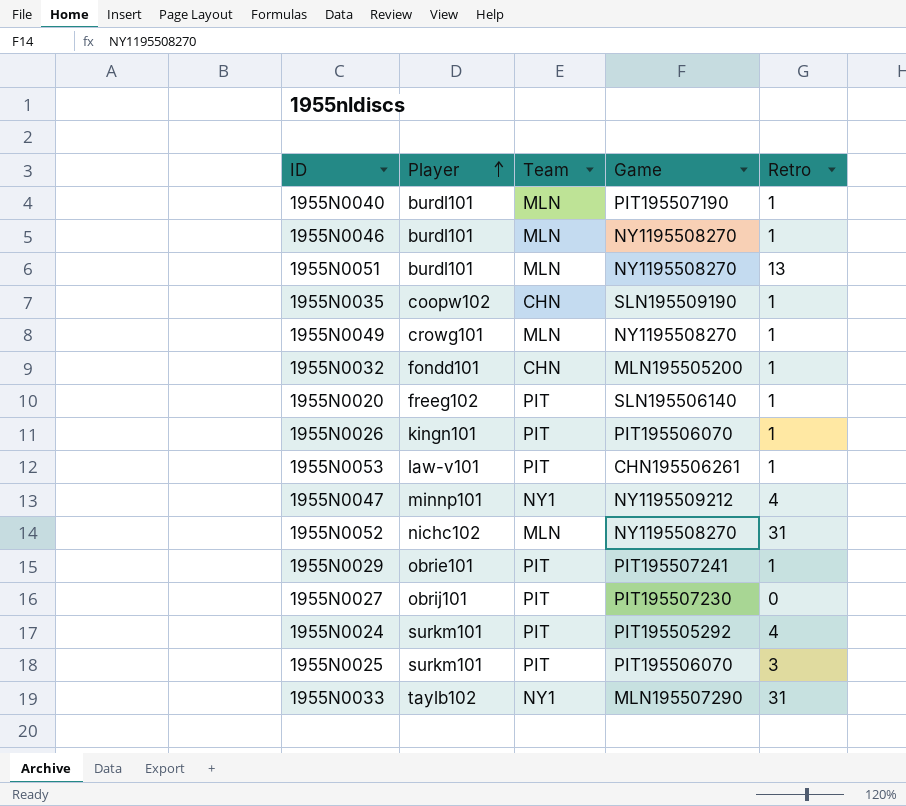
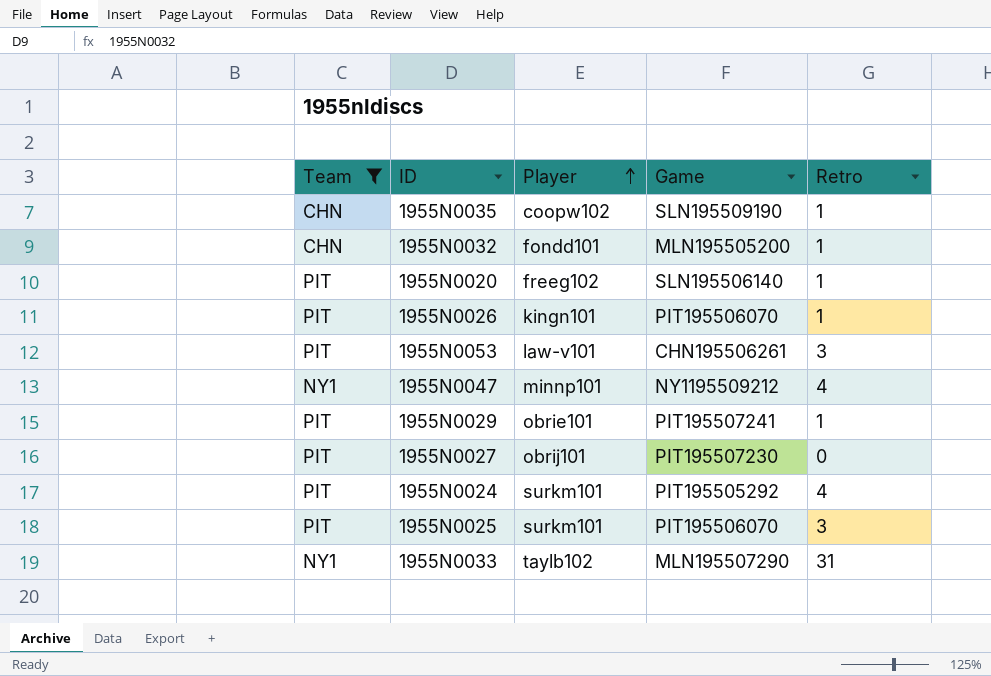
filter: none -> Team != MLN
column Team | position: 3 -> 1
1955N0053 | Retro: 1 -> 3

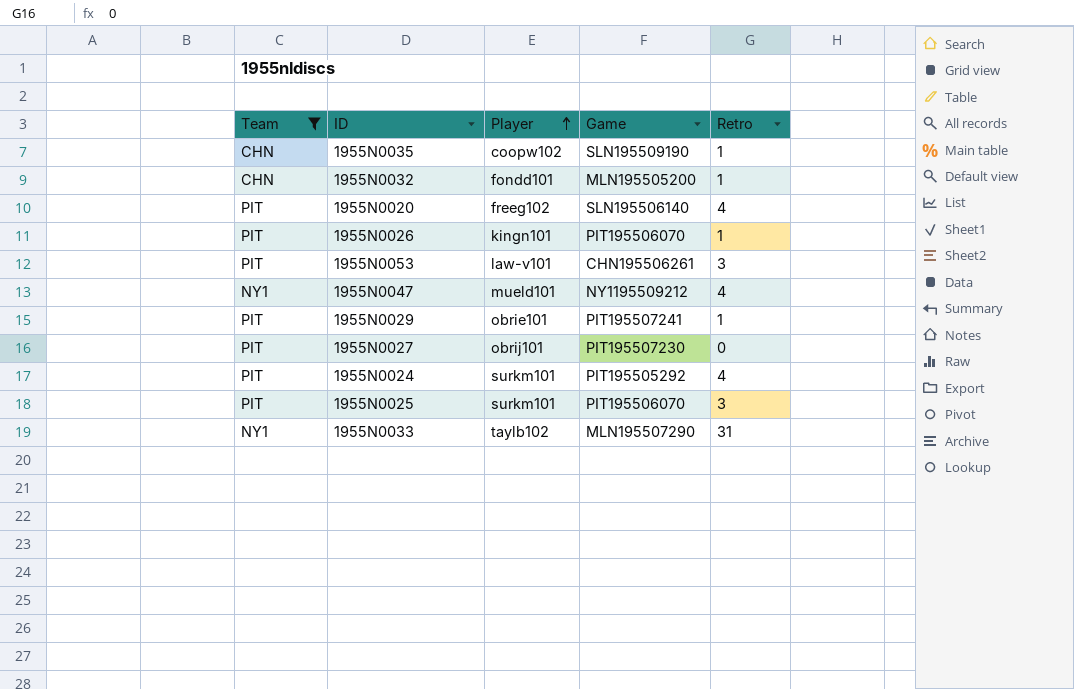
1955N0020 | Retro: 1 -> 4
1955N0047 | Player: minnp101 -> mueld101

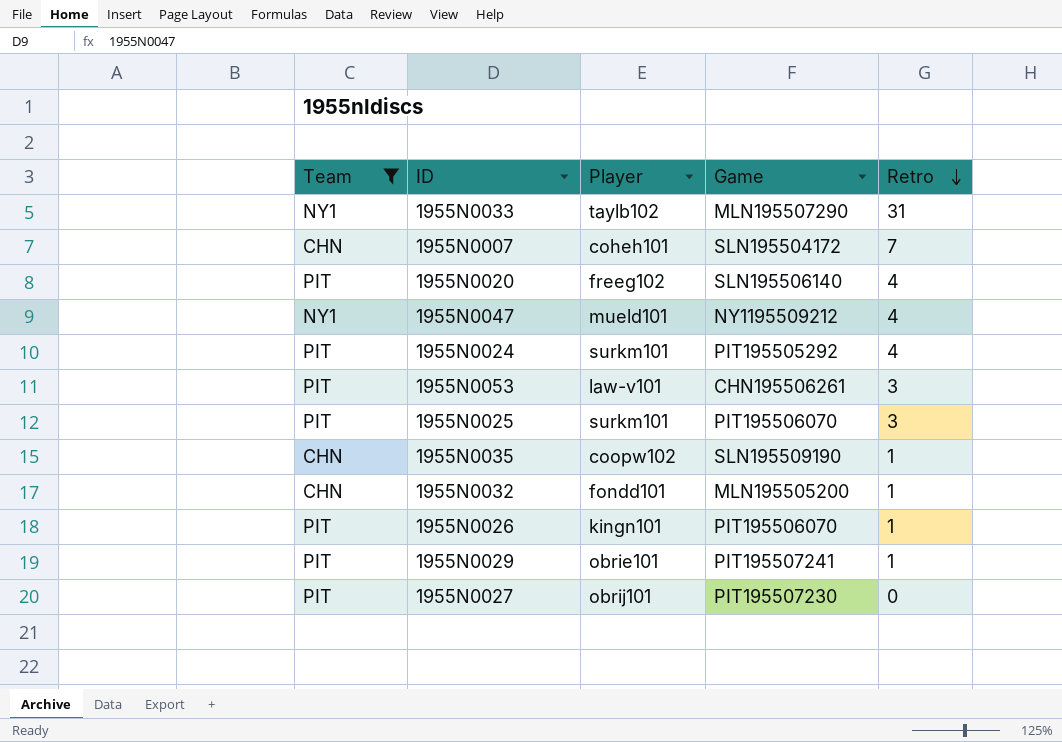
row order: Player ascending -> Retro descending
row 1955N0007: none -> CHN | coheh101 | SLN195504172 | 7

